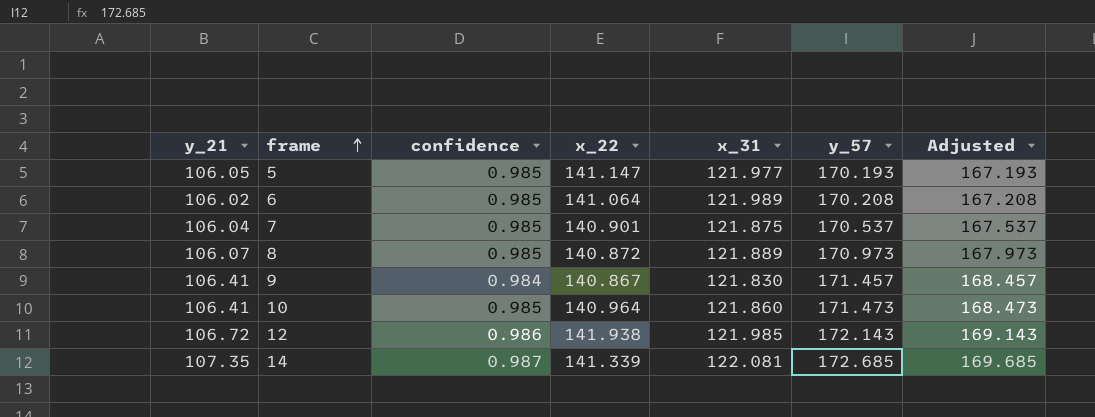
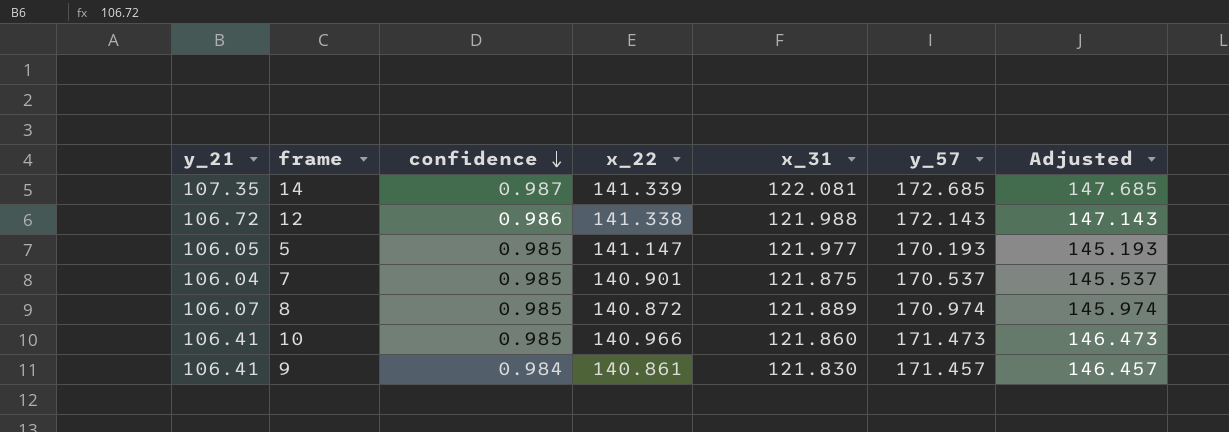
row order: frame ascending -> confidence descending
column Adjusted | formula: [y_57] - 3 -> [y_57] - 25
row 6: 106.02 | 0.985 | 141.064 | 121.989 | 170.208 | 167.208 -> none
12 | x_22: 141.938 -> 141.338
12 | x_31: 121.985 -> 121.988
8 | y_57: 170.973 -> 170.974
10 | x_22: 140.964 -> 140.966
9 | x_22: 140.867 -> 140.861

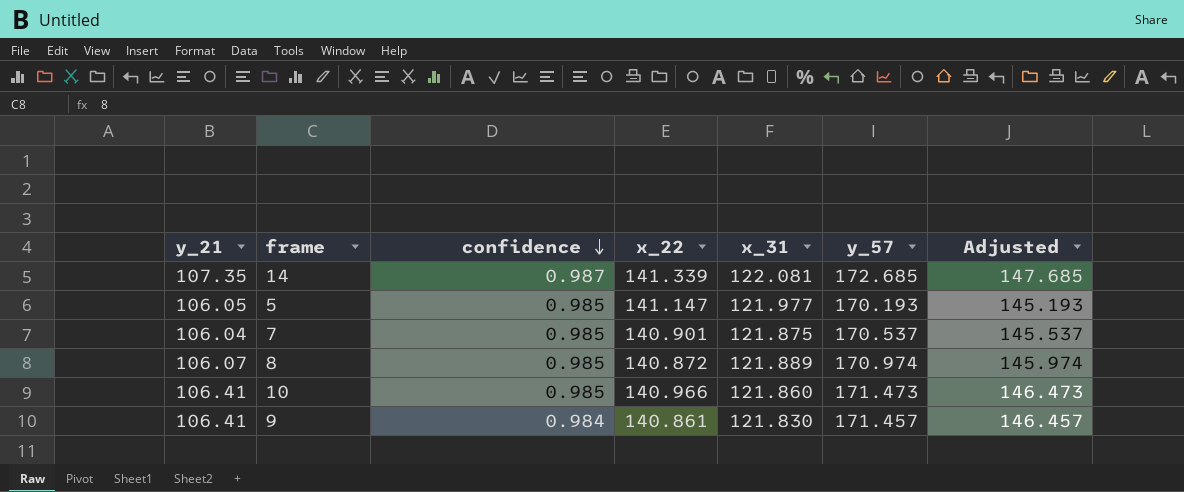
row 12: 106.72 | 0.986 | 141.338 | 121.988 | 172.143 | 147.143 -> none

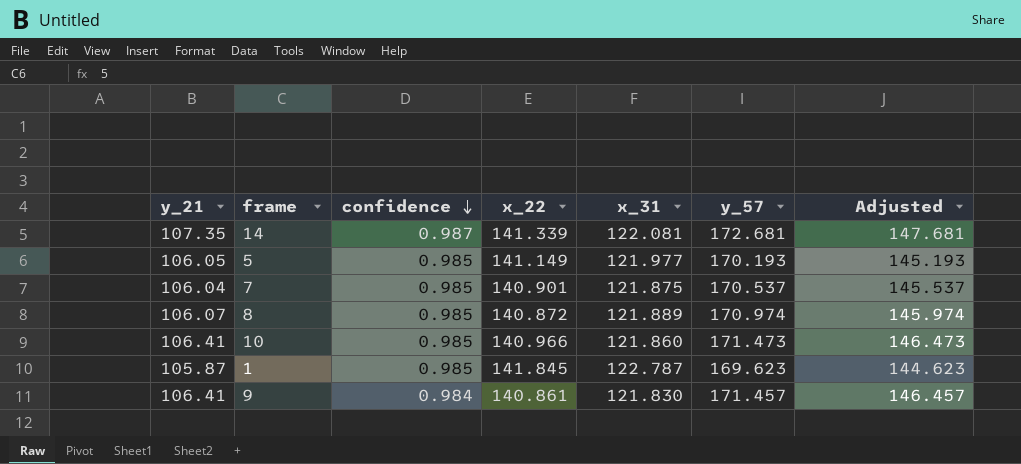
14 | y_57: 172.685 -> 172.681
14 | Adjusted: 147.685 -> 147.681
5 | x_22: 141.147 -> 141.149
row 1: none -> 105.87 | 0.985 | 141.845 | 122.787 | 169.623 | 144.623

